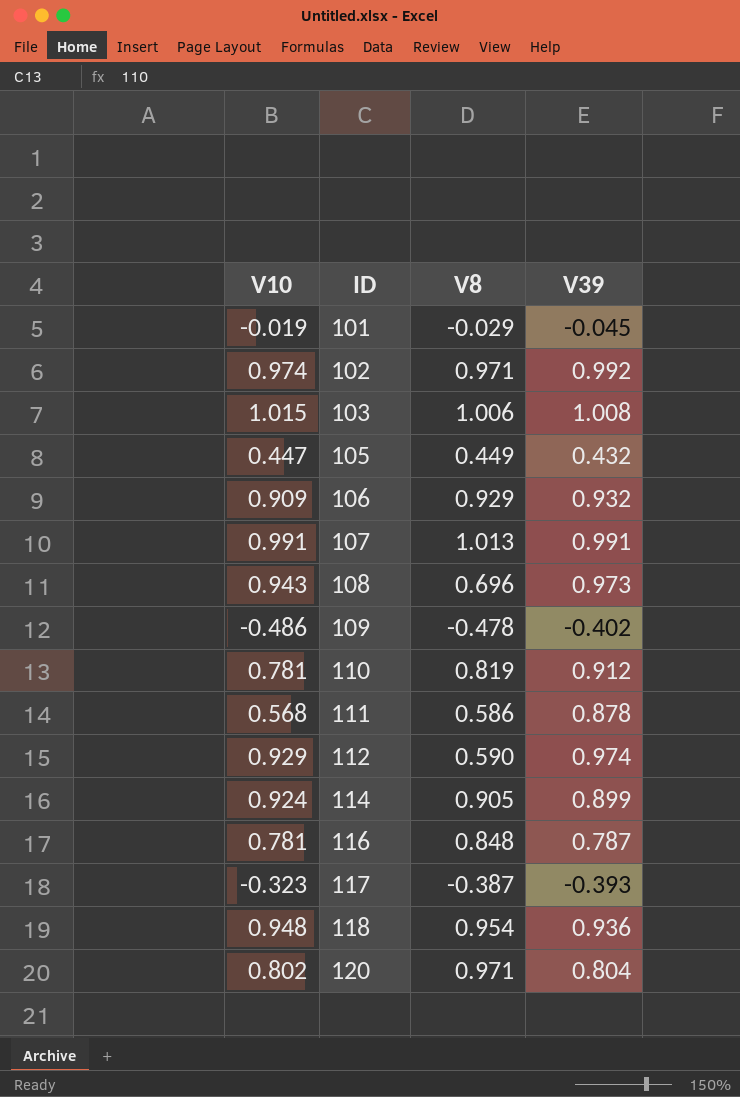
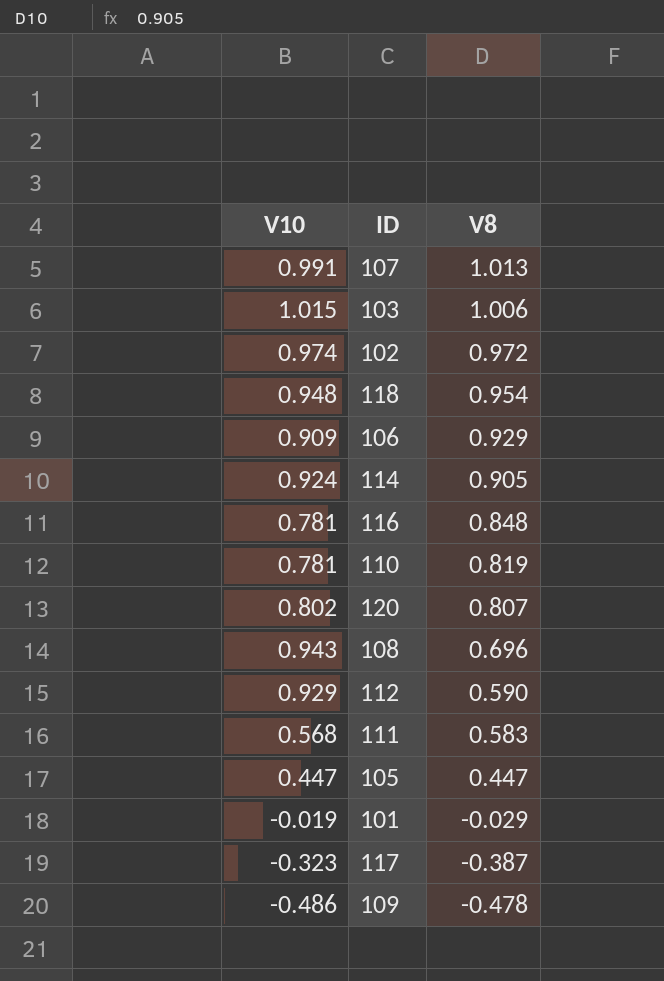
row order: ID ascending -> V8 descending
column V39 | position: 4 -> none
102 | V8: 0.971 -> 0.972
120 | V8: 0.971 -> 0.807
111 | V8: 0.586 -> 0.583
105 | V8: 0.449 -> 0.447

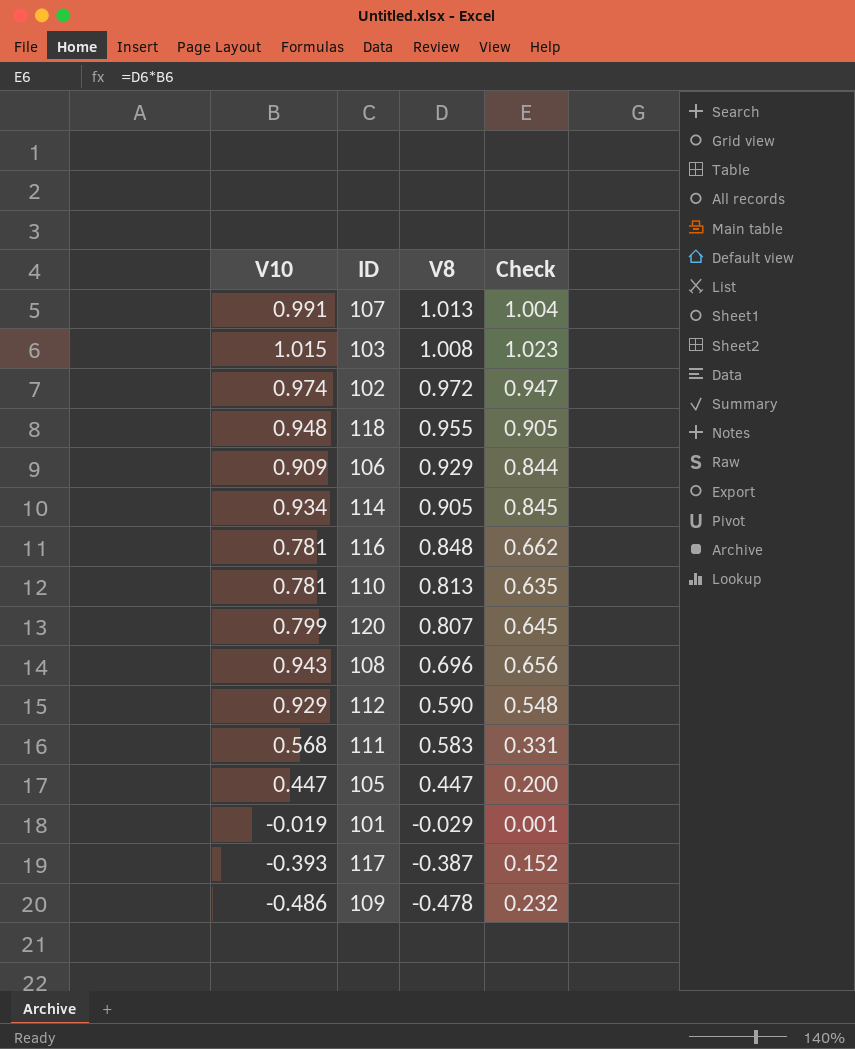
column Check | formula: none -> [V10] * [V8]
103 | V8: 1.006 -> 1.008
118 | V8: 0.954 -> 0.955
114 | V10: 0.924 -> 0.934
110 | V8: 0.819 -> 0.813
120 | V10: 0.802 -> 0.799
117 | V10: -0.323 -> -0.393

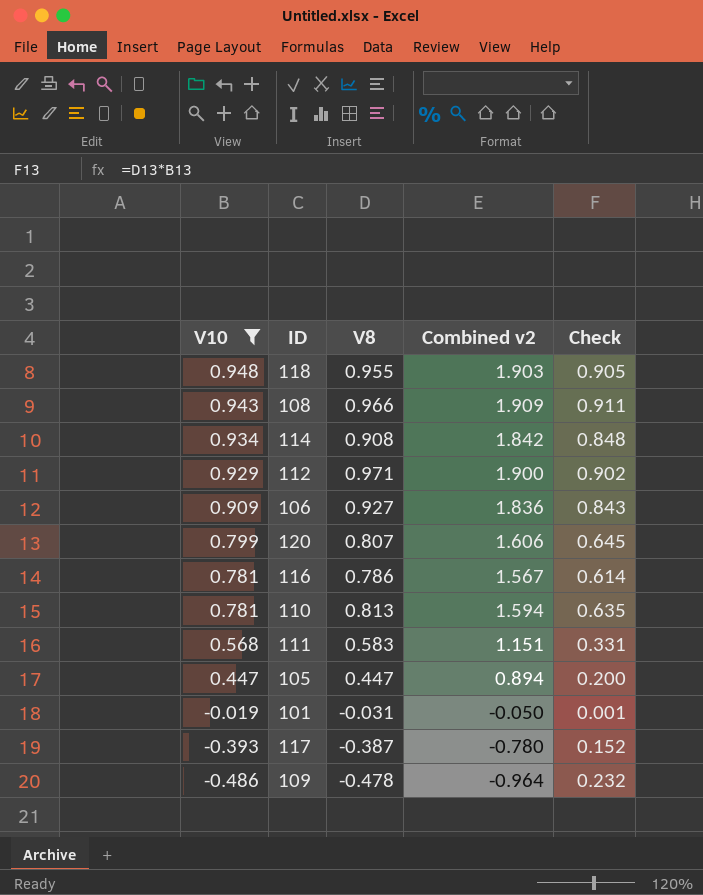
filter: none -> V10 <= 0.948
row order: V8 descending -> V10 descending
column Combined v2 | formula: none -> [V10] + [V8]
108 | V8: 0.696 -> 0.966
108 | Check: 0.656 -> 0.911
114 | V8: 0.905 -> 0.908
114 | Check: 0.845 -> 0.848
112 | V8: 0.590 -> 0.971
112 | Check: 0.548 -> 0.902
106 | V8: 0.929 -> 0.927
106 | Check: 0.844 -> 0.843
116 | V8: 0.848 -> 0.786
116 | Check: 0.662 -> 0.614
101 | V8: -0.029 -> -0.031

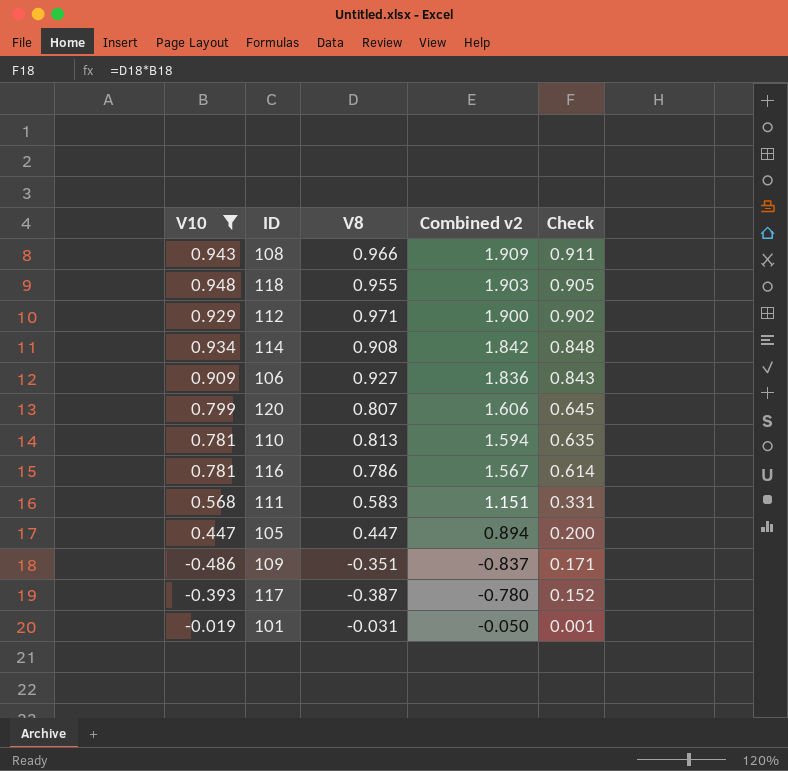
row order: V10 descending -> Check descending
109 | V8: -0.478 -> -0.351
109 | Combined v2: -0.964 -> -0.837
109 | Check: 0.232 -> 0.171

